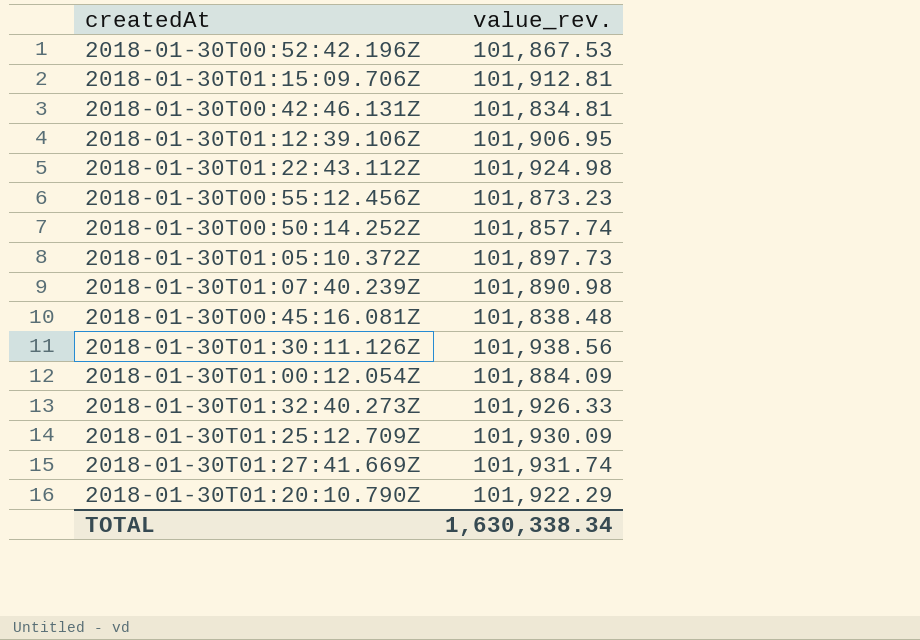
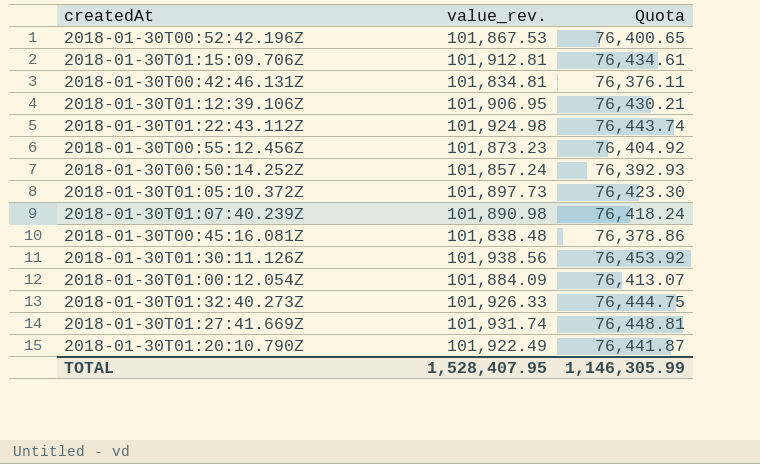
column Quota | formula: none -> [value_rev.] * 0.75
row 2018-01-30T01:25:12.709Z: 101,930.09 -> none
2018-01-30T00:50:14.252Z | value_rev.: 101,857.74 -> 101,857.24
2018-01-30T01:20:10.790Z | value_rev.: 101,922.29 -> 101,922.49
TOTAL | value_rev.: 1,630,338.34 -> 1,528,407.95

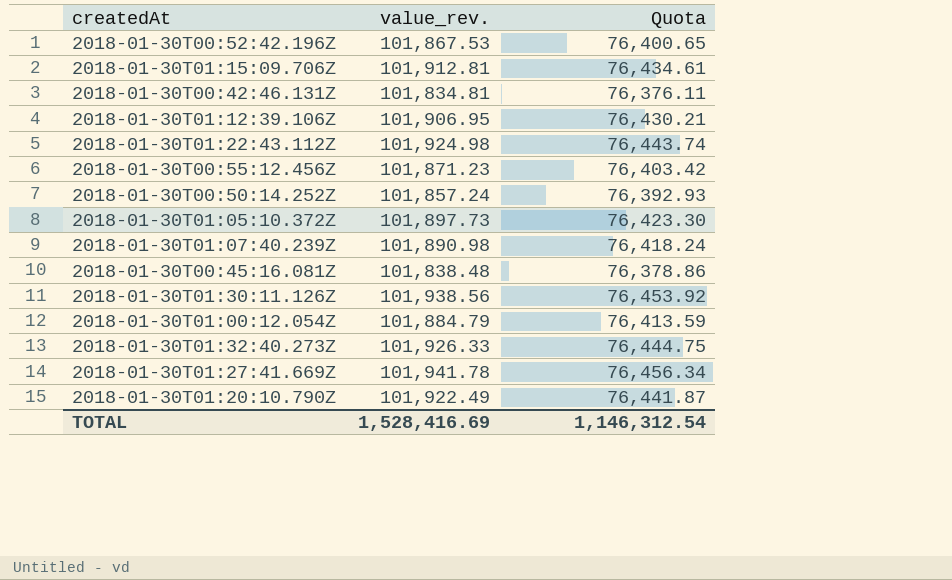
2018-01-30T00:55:12.456Z | value_rev.: 101,873.23 -> 101,871.23
2018-01-30T00:55:12.456Z | Quota: 76,404.92 -> 76,403.42
2018-01-30T01:00:12.054Z | value_rev.: 101,884.09 -> 101,884.79
2018-01-30T01:00:12.054Z | Quota: 76,413.07 -> 76,413.59
2018-01-30T01:27:41.669Z | value_rev.: 101,931.74 -> 101,941.78
2018-01-30T01:27:41.669Z | Quota: 76,448.81 -> 76,456.34
TOTAL | value_rev.: 1,528,407.95 -> 1,528,416.69
TOTAL | Quota: 1,146,305.99 -> 1,146,312.54

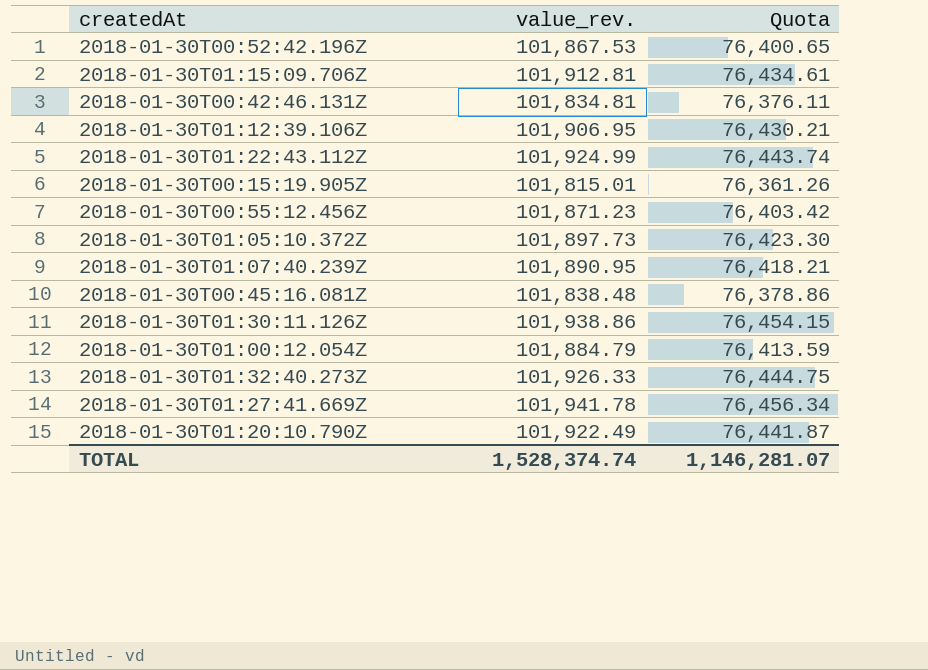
row 2018-01-30T00:50:14.252Z: 101,857.24 | 76,392.93 -> none
2018-01-30T01:22:43.112Z | value_rev.: 101,924.98 -> 101,924.99
row 2018-01-30T00:15:19.905Z: none -> 101,815.01 | 76,361.26
2018-01-30T01:07:40.239Z | value_rev.: 101,890.98 -> 101,890.95
2018-01-30T01:07:40.239Z | Quota: 76,418.24 -> 76,418.21
2018-01-30T01:30:11.126Z | value_rev.: 101,938.56 -> 101,938.86
2018-01-30T01:30:11.126Z | Quota: 76,453.92 -> 76,454.15
TOTAL | value_rev.: 1,528,416.69 -> 1,528,374.74
TOTAL | Quota: 1,146,312.54 -> 1,146,281.07

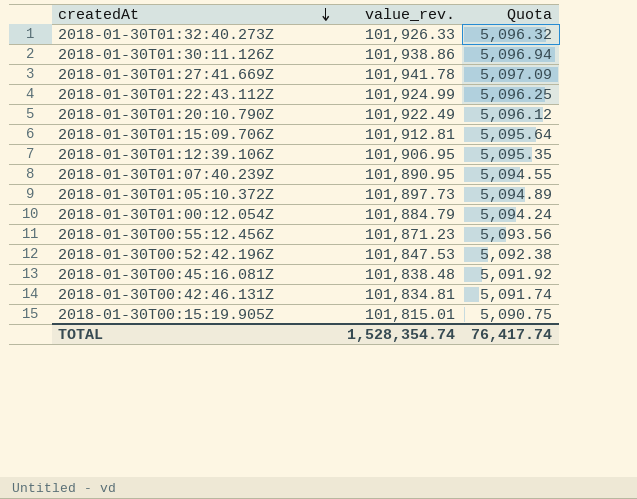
row order: none -> createdAt descending
column Quota | formula: [value_rev.] * 0.75 -> [value_rev.] * 0.05
2018-01-30T00:52:42.196Z | value_rev.: 101,867.53 -> 101,847.53
TOTAL | value_rev.: 1,528,374.74 -> 1,528,354.74
TOTAL | Quota: 1,146,281.07 -> 76,417.74

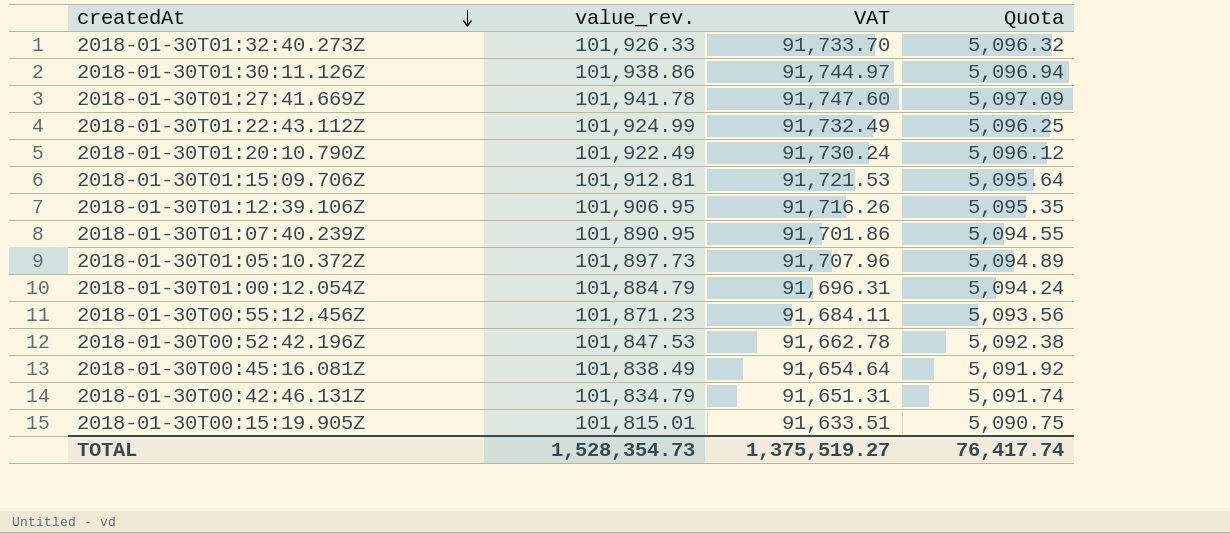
column VAT | formula: none -> [value_rev.] * 0.9
2018-01-30T00:45:16.081Z | value_rev.: 101,838.48 -> 101,838.49
2018-01-30T00:42:46.131Z | value_rev.: 101,834.81 -> 101,834.79
TOTAL | value_rev.: 1,528,354.74 -> 1,528,354.73

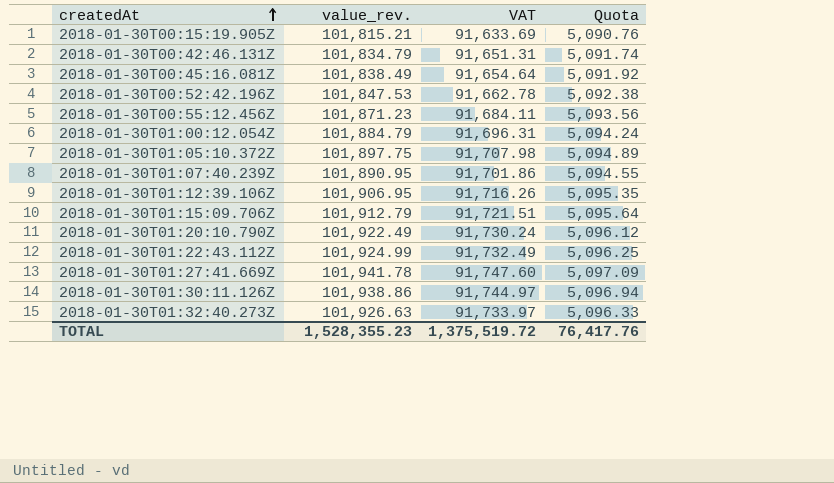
row order: createdAt descending -> createdAt ascending
2018-01-30T00:15:19.905Z | value_rev.: 101,815.01 -> 101,815.21
2018-01-30T00:15:19.905Z | VAT: 91,633.51 -> 91,633.69
2018-01-30T00:15:19.905Z | Quota: 5,090.75 -> 5,090.76
2018-01-30T01:05:10.372Z | value_rev.: 101,897.73 -> 101,897.75
2018-01-30T01:05:10.372Z | VAT: 91,707.96 -> 91,707.98
2018-01-30T01:15:09.706Z | value_rev.: 101,912.81 -> 101,912.79
2018-01-30T01:15:09.706Z | VAT: 91,721.53 -> 91,721.51
2018-01-30T01:32:40.273Z | value_rev.: 101,926.33 -> 101,926.63
2018-01-30T01:32:40.273Z | VAT: 91,733.70 -> 91,733.97
2018-01-30T01:32:40.273Z | Quota: 5,096.32 -> 5,096.33
TOTAL | value_rev.: 1,528,354.73 -> 1,528,355.23
TOTAL | VAT: 1,375,519.27 -> 1,375,519.72
TOTAL | Quota: 76,417.74 -> 76,417.76

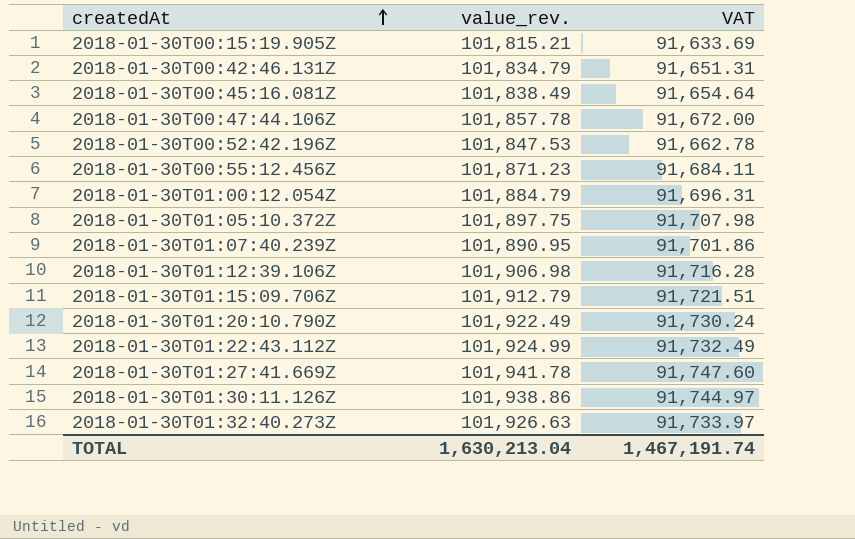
column Quota | formula: [value_rev.] * 0.05 -> none
row 2018-01-30T00:47:44.106Z: none -> 101,857.78 | 91,672.00
2018-01-30T01:12:39.106Z | value_rev.: 101,906.95 -> 101,906.98
2018-01-30T01:12:39.106Z | VAT: 91,716.26 -> 91,716.28
TOTAL | value_rev.: 1,528,355.23 -> 1,630,213.04
TOTAL | VAT: 1,375,519.72 -> 1,467,191.74

